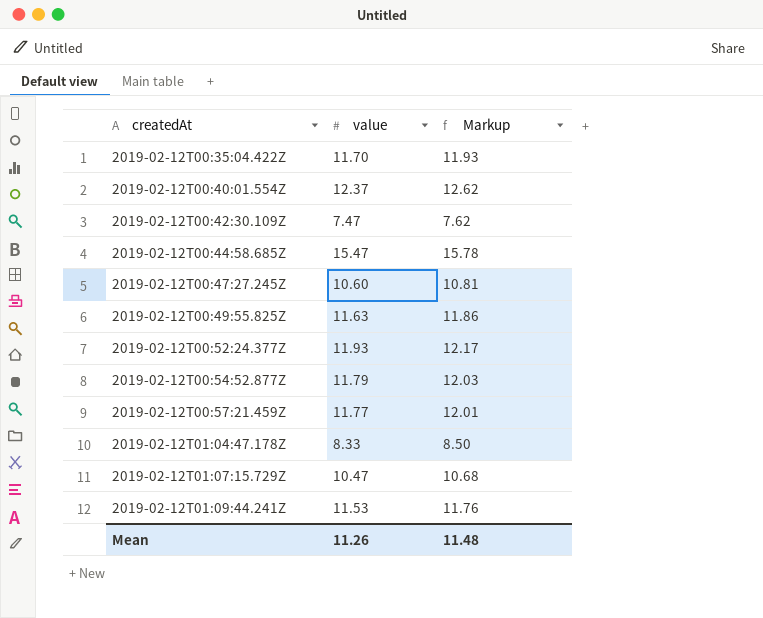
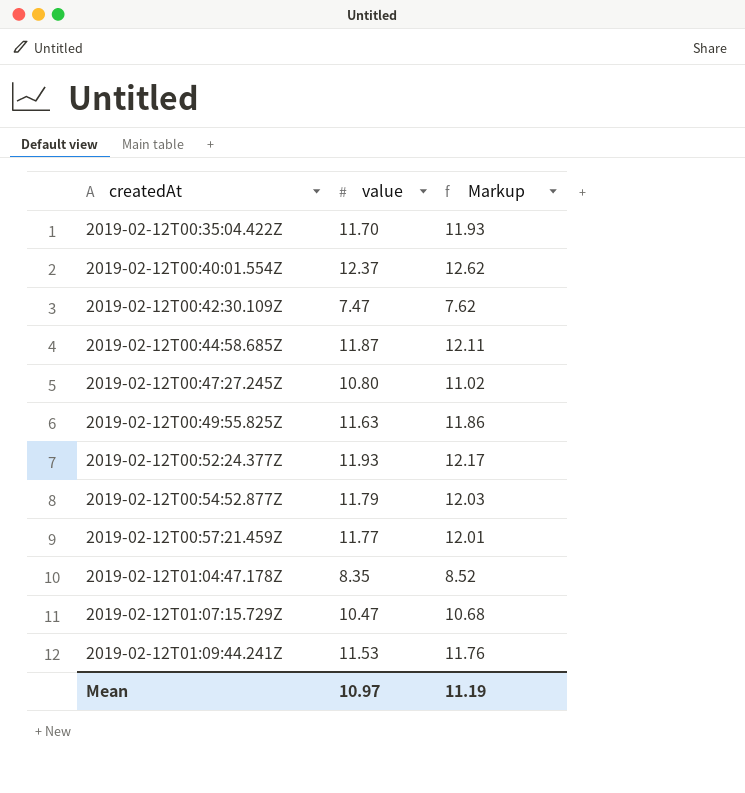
2019-02-12T00:44:58.685Z | value: 15.47 -> 11.87
2019-02-12T00:44:58.685Z | Markup: 15.78 -> 12.11
2019-02-12T00:47:27.245Z | value: 10.60 -> 10.80
2019-02-12T00:47:27.245Z | Markup: 10.81 -> 11.02
2019-02-12T01:04:47.178Z | value: 8.33 -> 8.35
2019-02-12T01:04:47.178Z | Markup: 8.50 -> 8.52
Mean | value: 11.26 -> 10.97
Mean | Markup: 11.48 -> 11.19

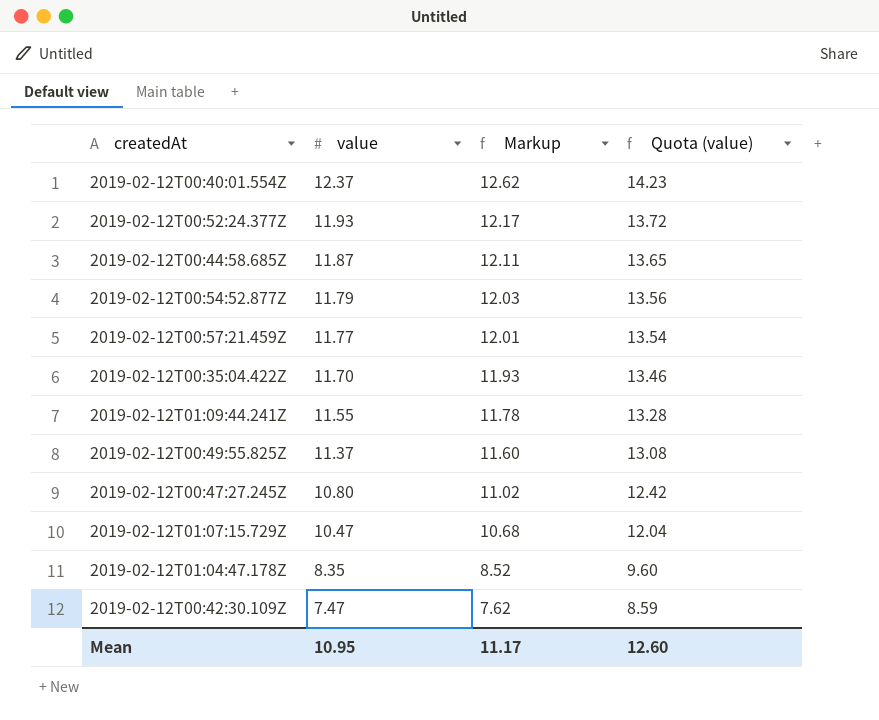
row order: createdAt ascending -> value descending
column Quota (value) | formula: none -> [value] * 1.15
2019-02-12T01:09:44.241Z | value: 11.53 -> 11.55
2019-02-12T01:09:44.241Z | Markup: 11.76 -> 11.78
2019-02-12T00:49:55.825Z | value: 11.63 -> 11.37
2019-02-12T00:49:55.825Z | Markup: 11.86 -> 11.60
Mean | value: 10.97 -> 10.95
Mean | Markup: 11.19 -> 11.17

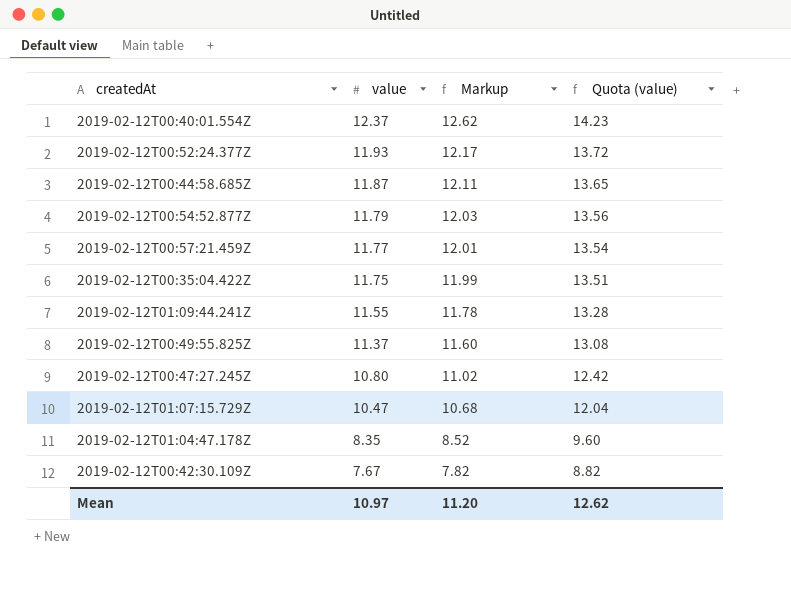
2019-02-12T00:35:04.422Z | value: 11.70 -> 11.75
2019-02-12T00:35:04.422Z | Markup: 11.93 -> 11.99
2019-02-12T00:35:04.422Z | Quota (value): 13.46 -> 13.51
2019-02-12T00:42:30.109Z | value: 7.47 -> 7.67
2019-02-12T00:42:30.109Z | Markup: 7.62 -> 7.82
2019-02-12T00:42:30.109Z | Quota (value): 8.59 -> 8.82
Mean | value: 10.95 -> 10.97
Mean | Markup: 11.17 -> 11.20
Mean | Quota (value): 12.60 -> 12.62

